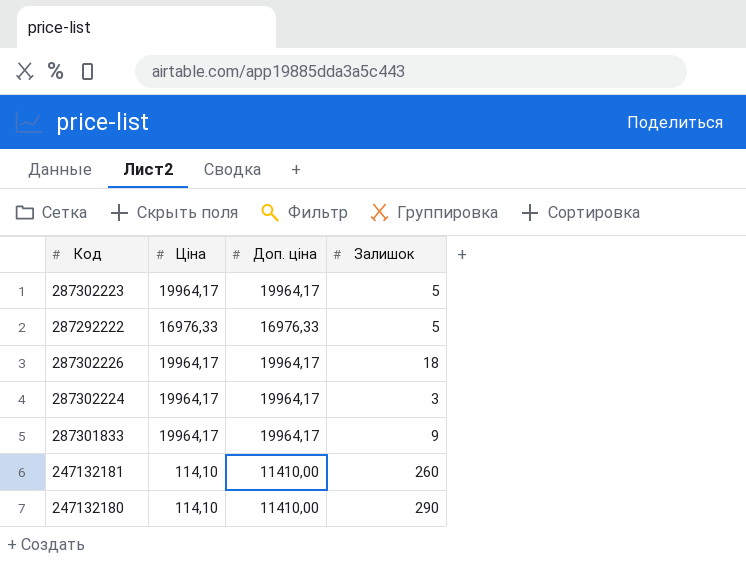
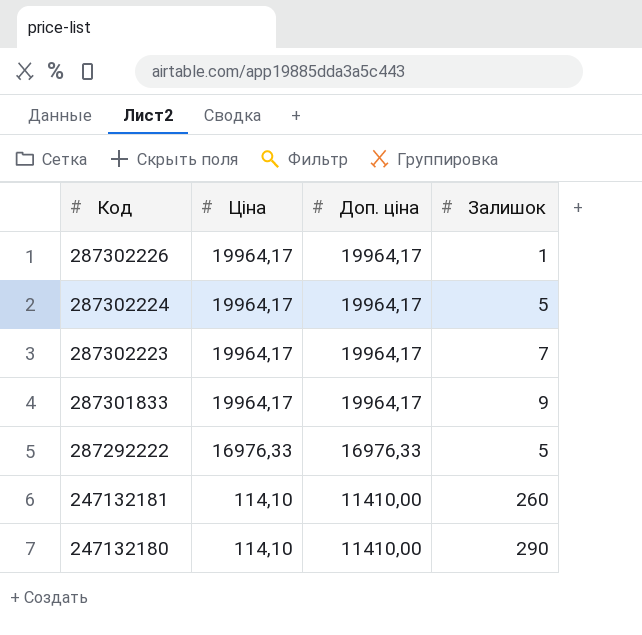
row order: none -> Код descending
287302226 | Залишок: 18 -> 1
287302224 | Залишок: 3 -> 5
287302223 | Залишок: 5 -> 7

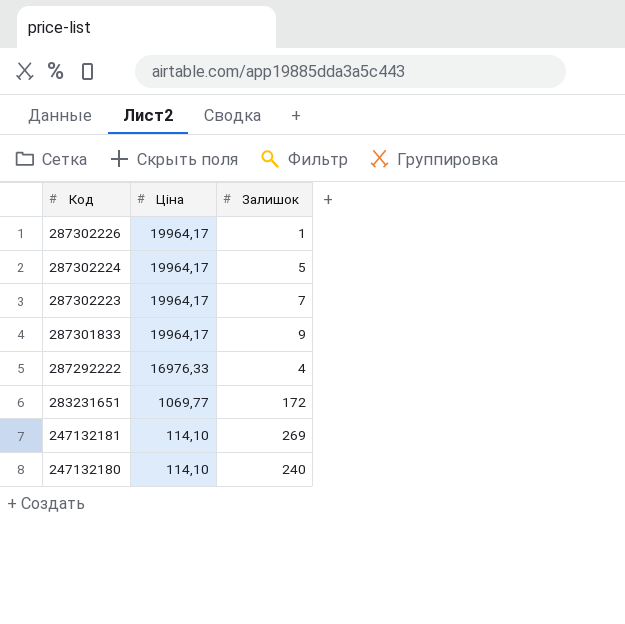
column Доп. ціна | position: 3 -> none
287292222 | Залишок: 5 -> 4
row 283231651: none -> 1069,77 | 172
247132181 | Залишок: 260 -> 269
247132180 | Залишок: 290 -> 240

